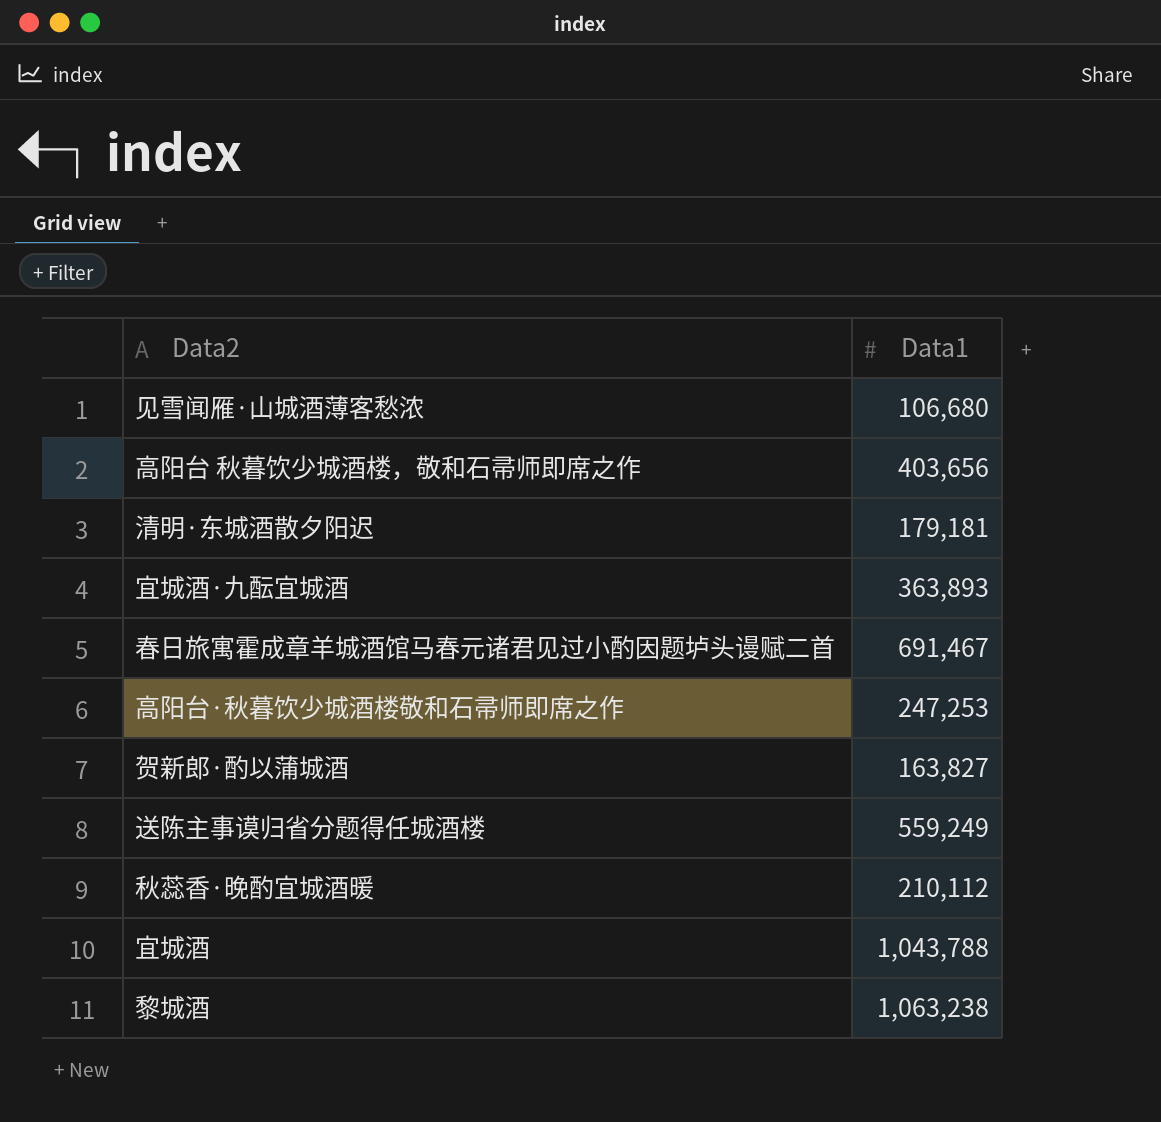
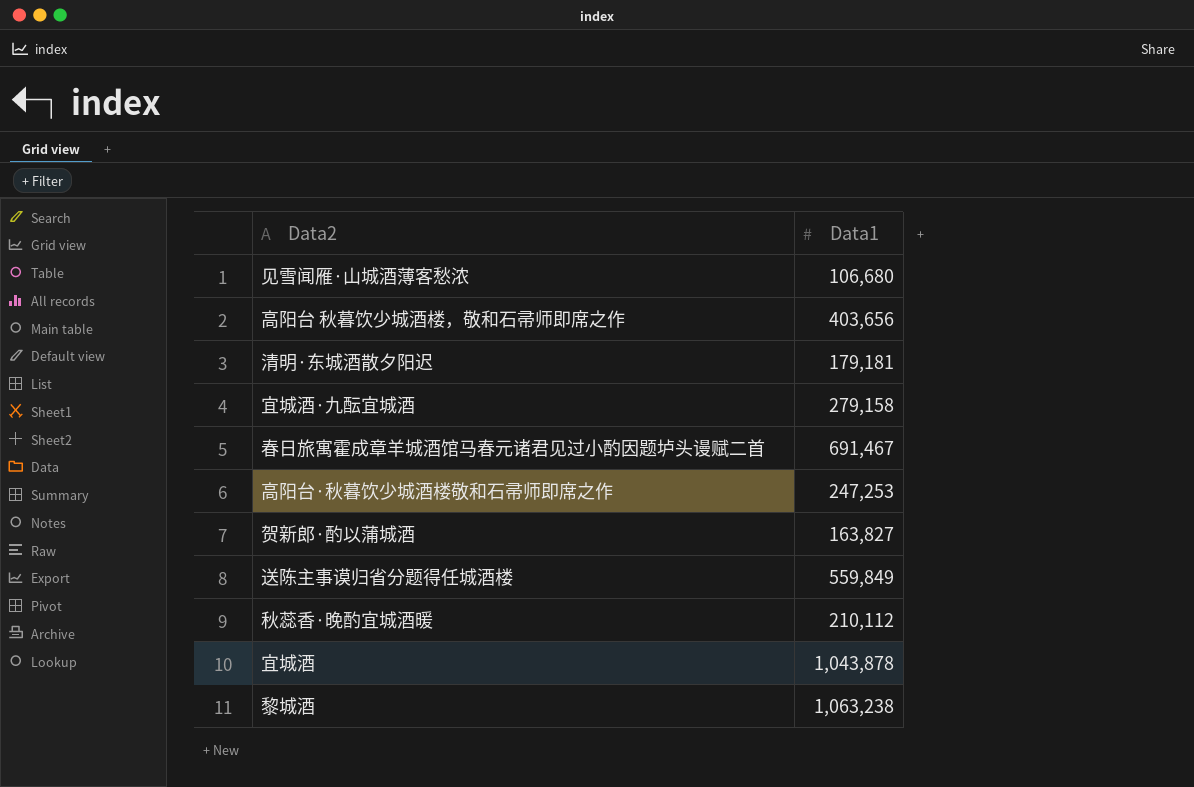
宜城酒·九酝宜城酒 | Data1: 363,893 -> 279,158
送陈主事谟归省分题得任城酒楼 | Data1: 559,249 -> 559,849
宜城酒 | Data1: 1,043,788 -> 1,043,878

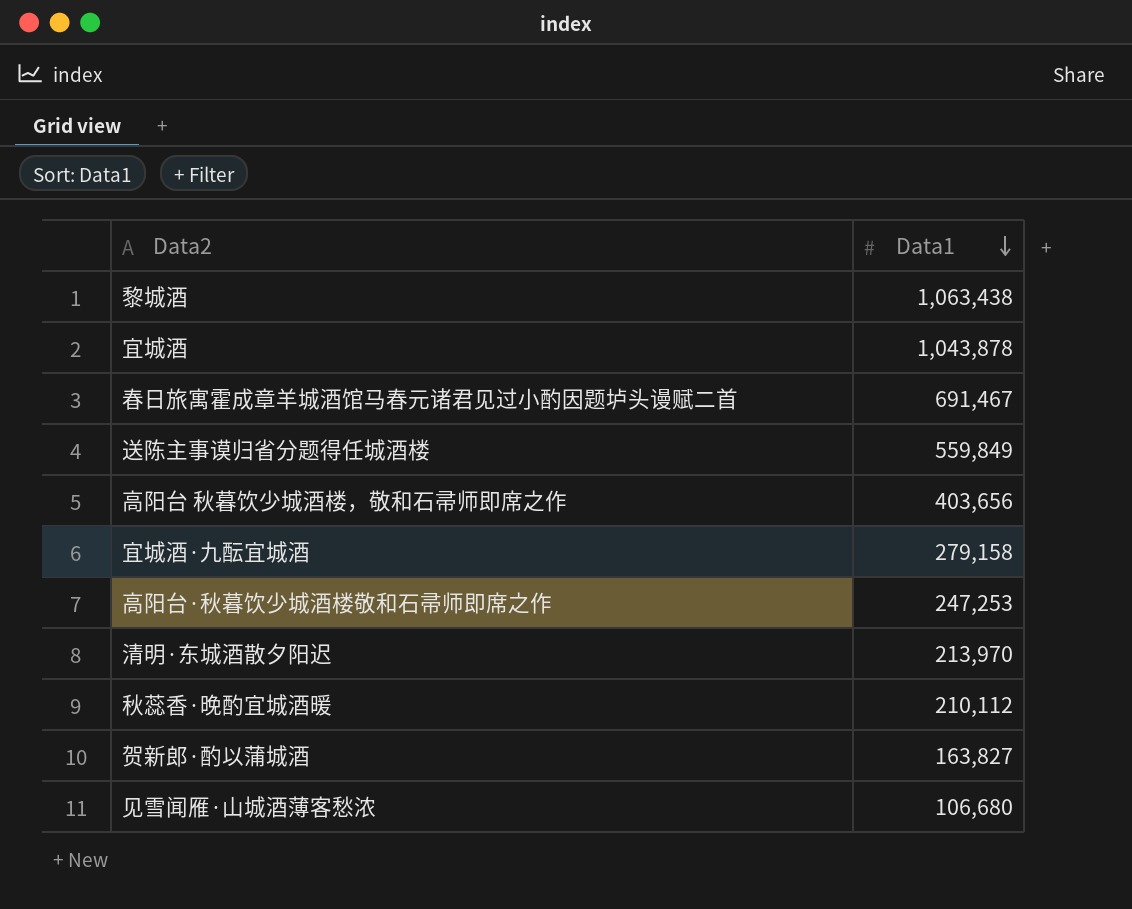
row order: none -> Data1 descending
黎城酒 | Data1: 1,063,238 -> 1,063,438
清明·东城酒散夕阳迟 | Data1: 179,181 -> 213,970

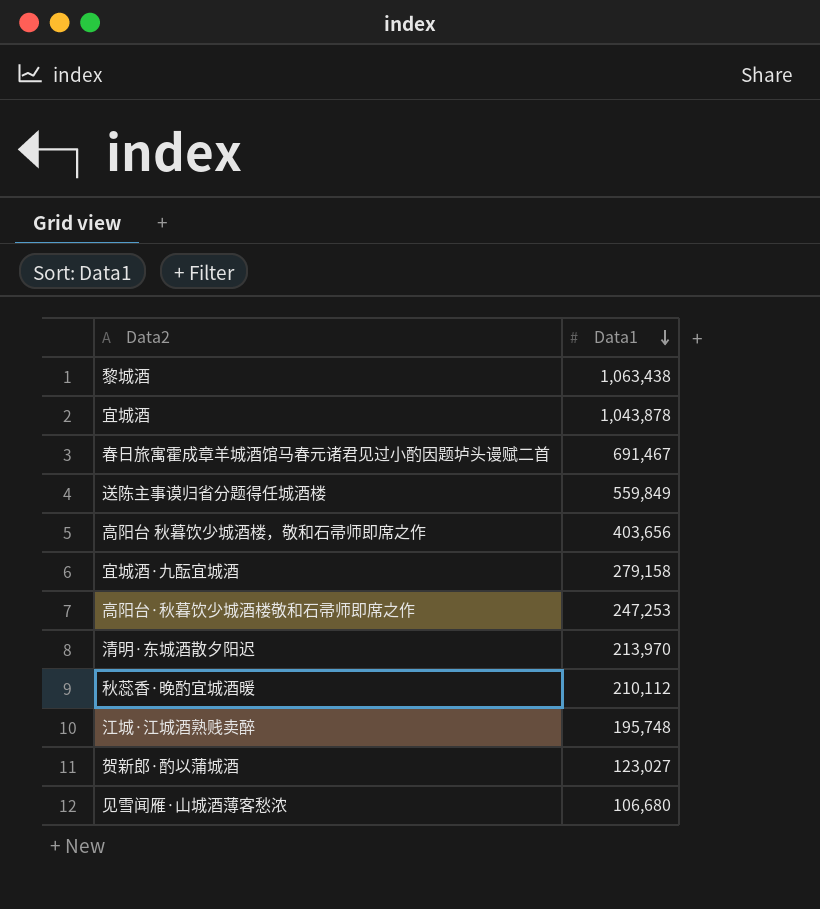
row 江城·江城酒熟贱卖醉: none -> 195,748
贺新郎·酌以蒲城酒 | Data1: 163,827 -> 123,027

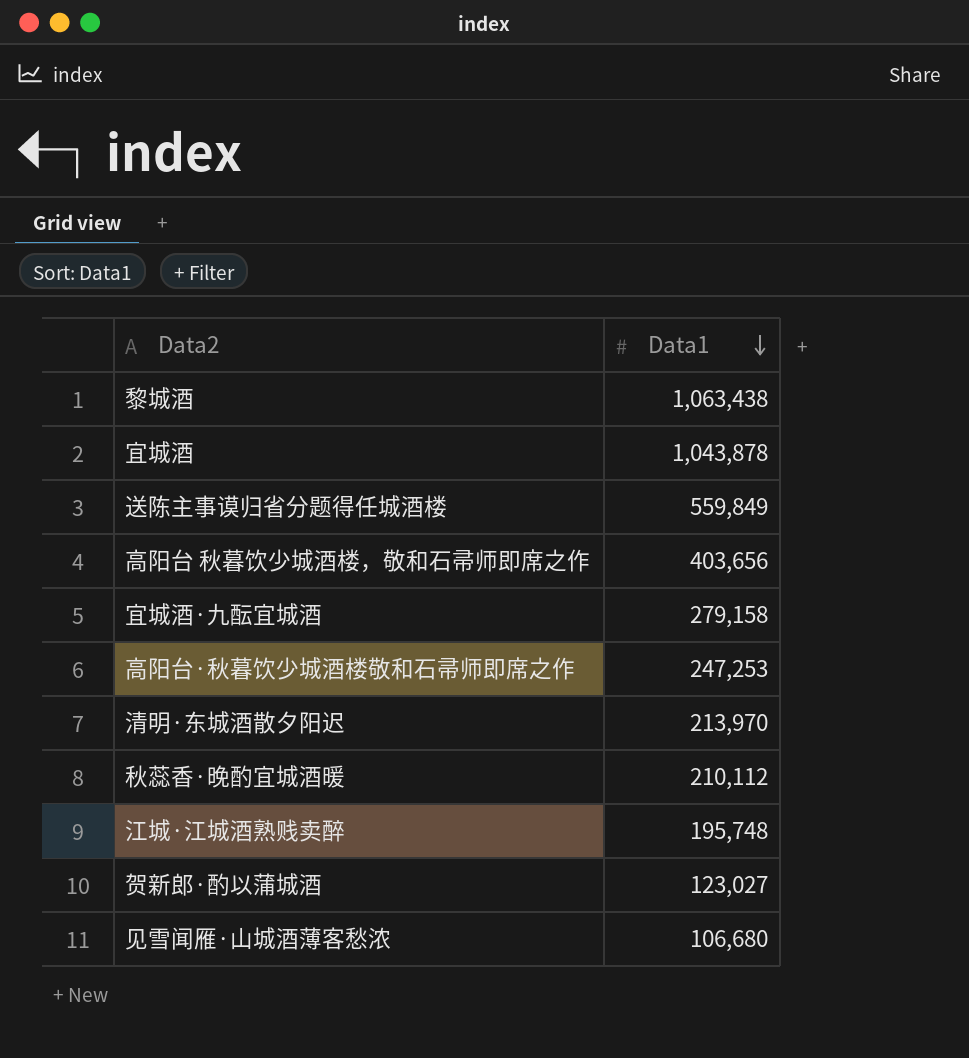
row 春日旅寓霍成章羊城酒馆马春元诸君见过小酌因题垆头谩赋二首: 691,467 -> none

